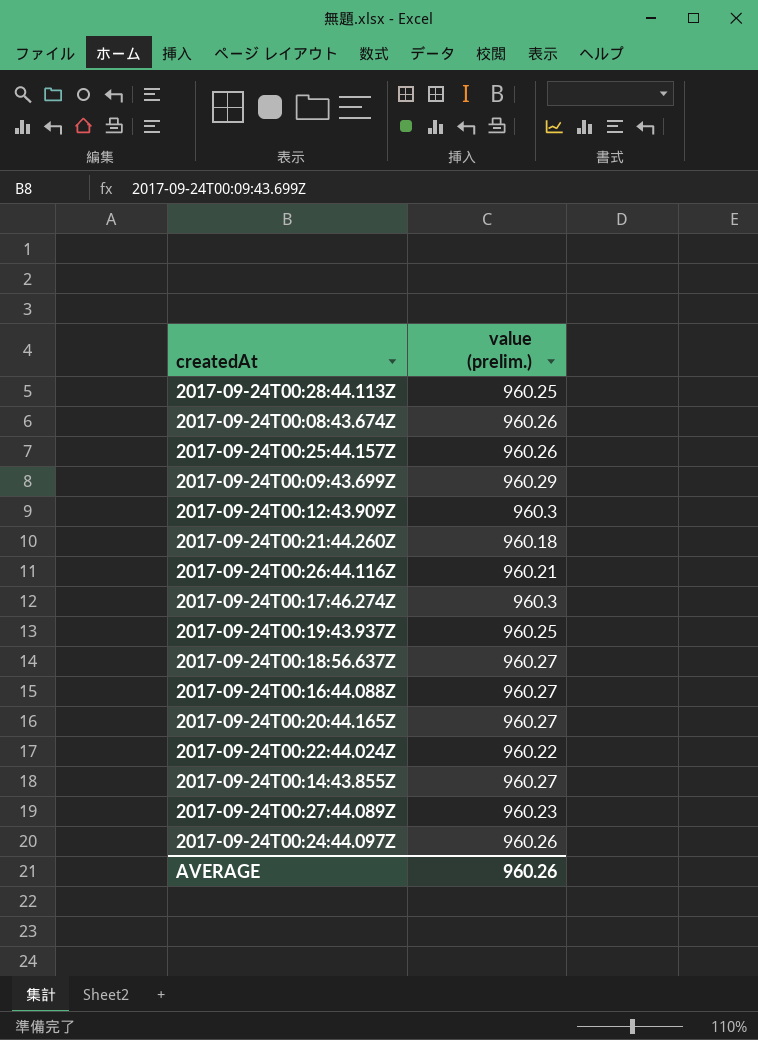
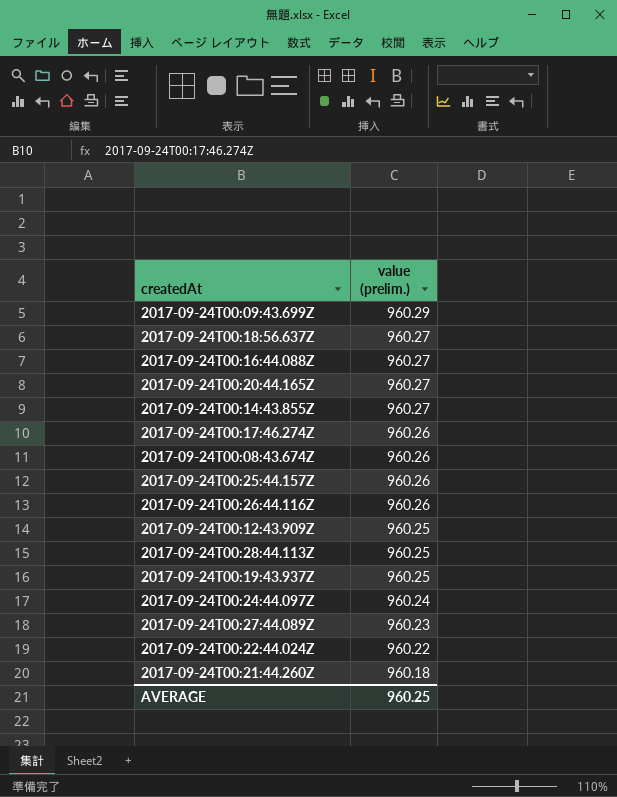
row order: none -> value (prelim.) descending
2017-09-24T00:17:46.274Z | value (prelim.): 960.3 -> 960.26
2017-09-24T00:26:44.116Z | value (prelim.): 960.21 -> 960.26
2017-09-24T00:12:43.909Z | value (prelim.): 960.3 -> 960.25
2017-09-24T00:24:44.097Z | value (prelim.): 960.26 -> 960.24
AVERAGE | value (prelim.): 960.26 -> 960.25

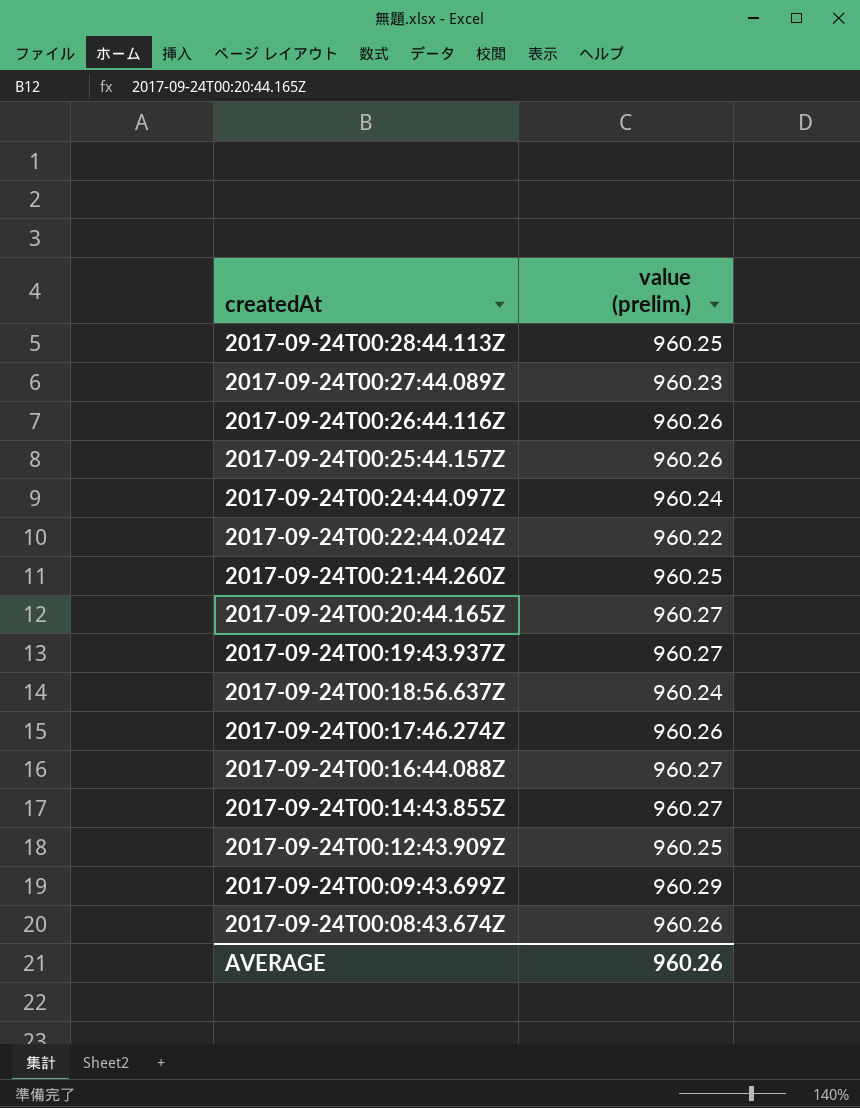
row order: value (prelim.) descending -> createdAt descending
2017-09-24T00:21:44.260Z | value (prelim.): 960.18 -> 960.25
2017-09-24T00:19:43.937Z | value (prelim.): 960.25 -> 960.27
2017-09-24T00:18:56.637Z | value (prelim.): 960.27 -> 960.24
AVERAGE | value (prelim.): 960.25 -> 960.26

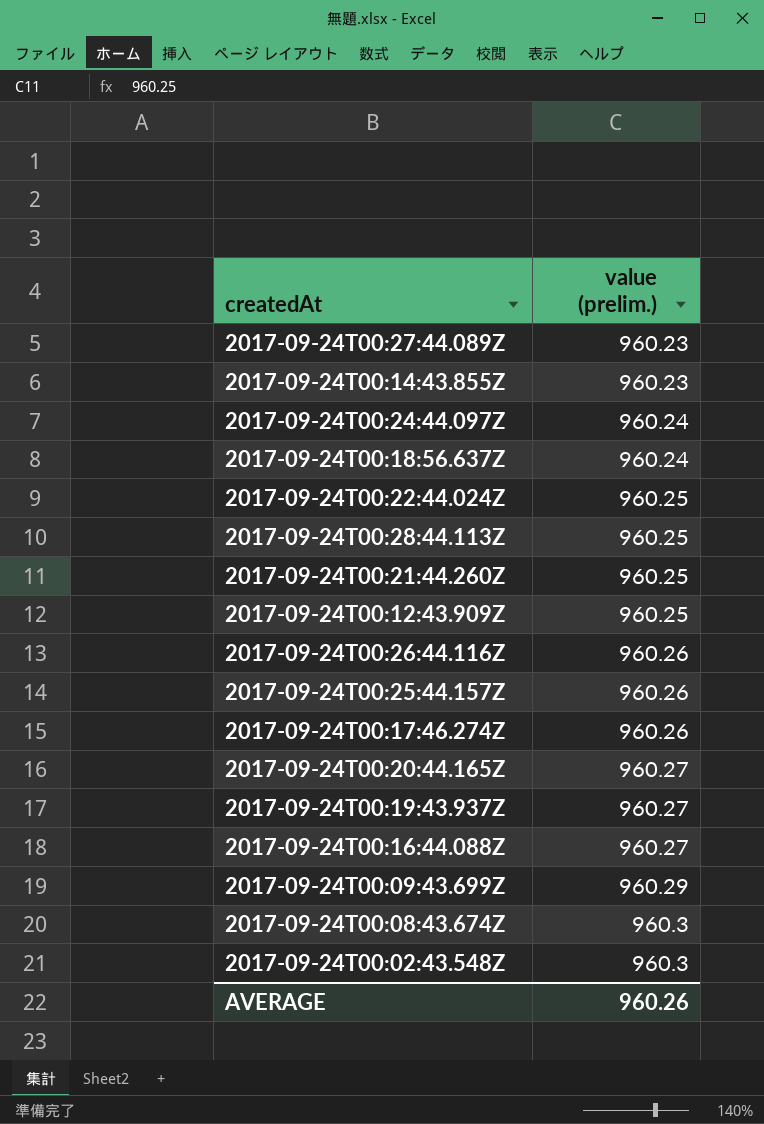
row order: createdAt descending -> value (prelim.) ascending
2017-09-24T00:14:43.855Z | value (prelim.): 960.27 -> 960.23
2017-09-24T00:22:44.024Z | value (prelim.): 960.22 -> 960.25
2017-09-24T00:08:43.674Z | value (prelim.): 960.26 -> 960.3
row 2017-09-24T00:02:43.548Z: none -> 960.3

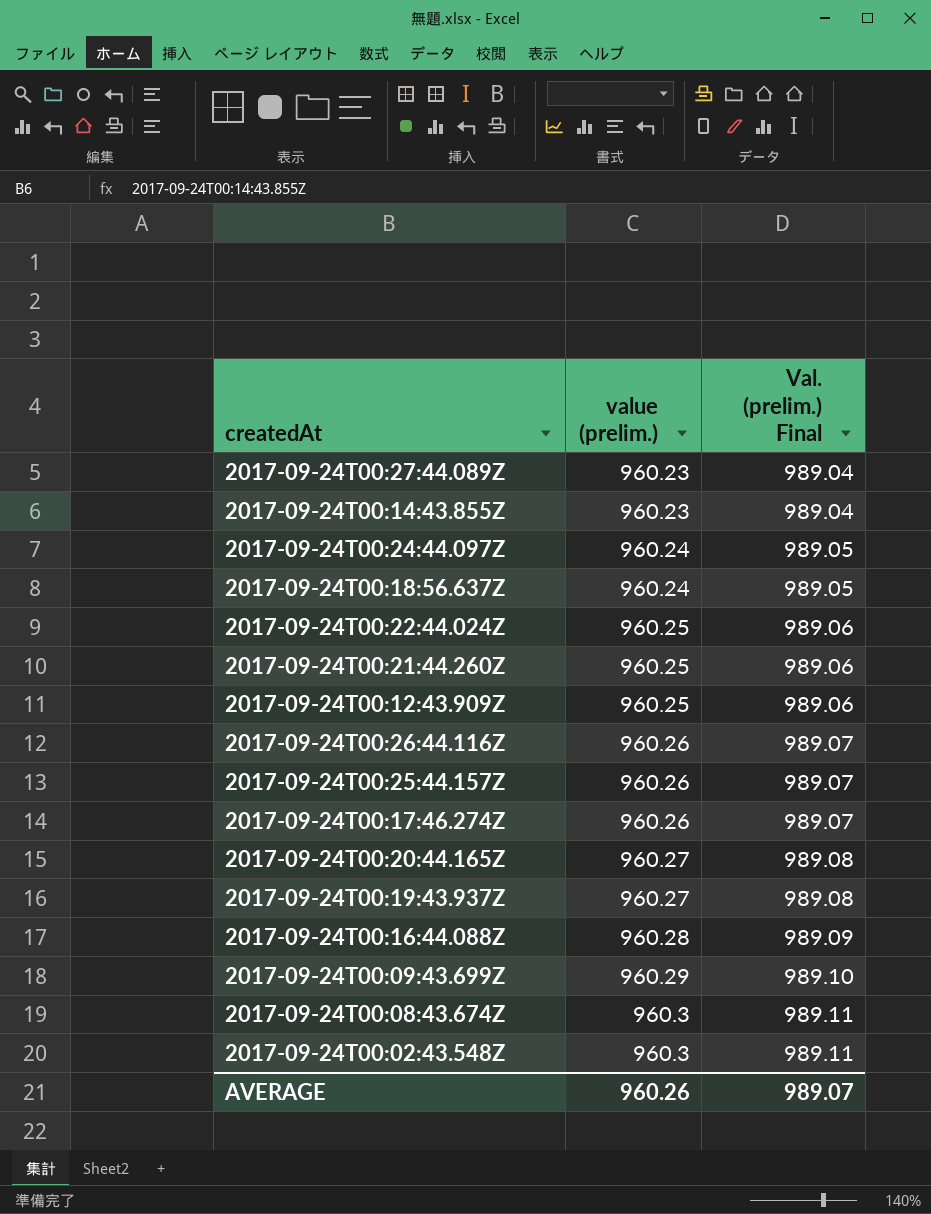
column Val. (prelim.) Final | formula: none -> [value (prelim.)] * 1.03
row 2017-09-24T00:28:44.113Z: 960.25 -> none
2017-09-24T00:16:44.088Z | value (prelim.): 960.27 -> 960.28

